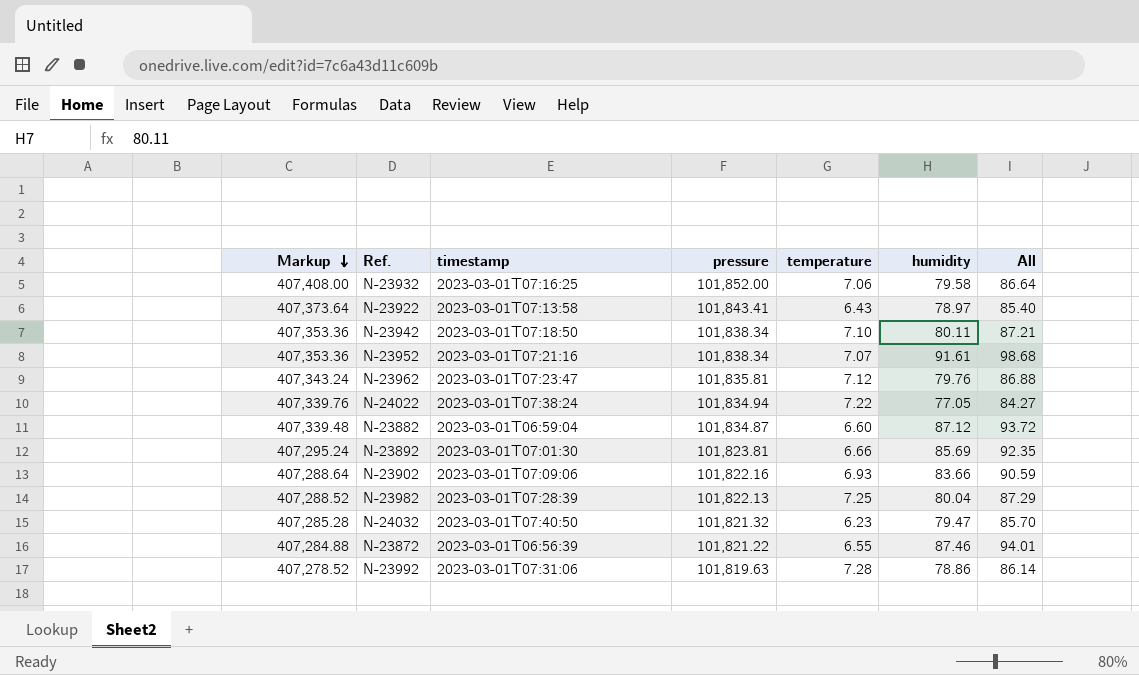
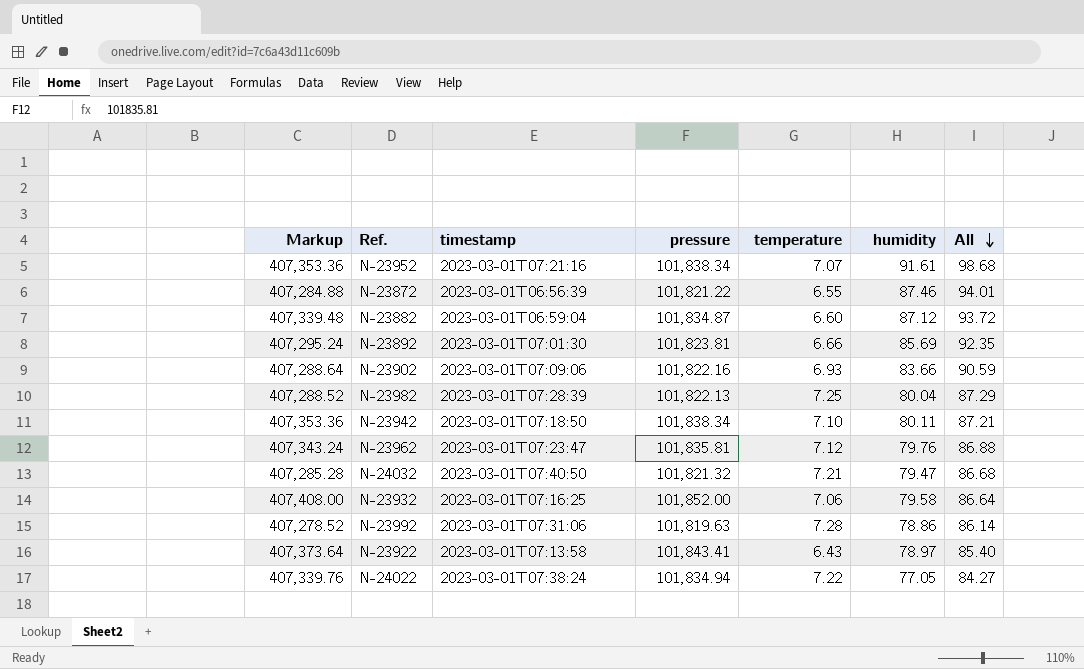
row order: Markup descending -> All descending
N-24032 | temperature: 6.23 -> 7.21
N-24032 | All: 85.70 -> 86.68

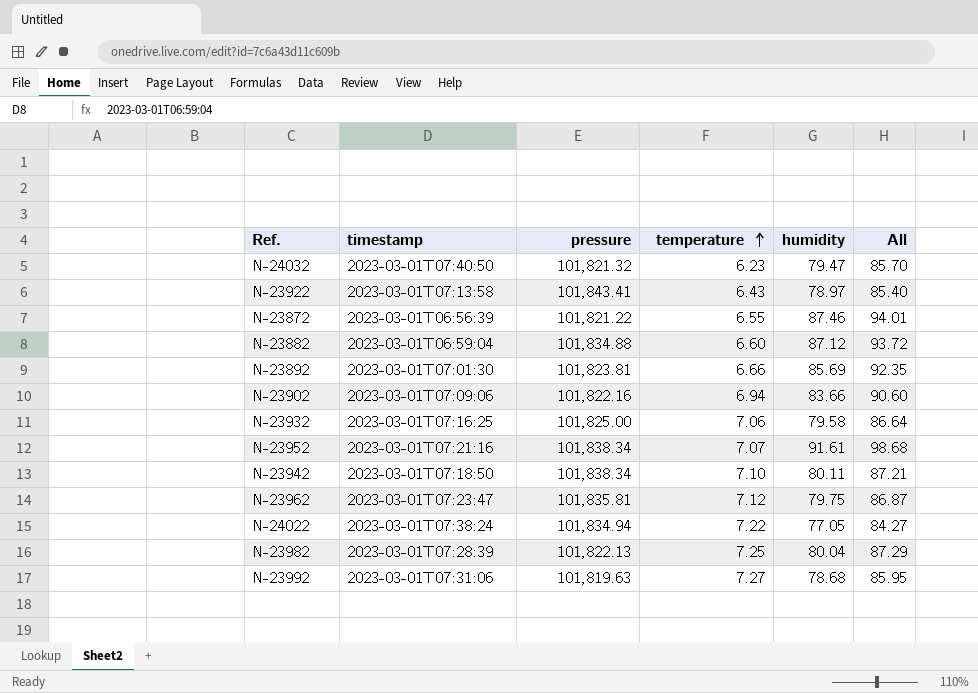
row order: All descending -> temperature ascending
column Markup | formula: [pressure] * 4 -> none
N-24032 | temperature: 7.21 -> 6.23
N-24032 | All: 86.68 -> 85.70
N-23882 | pressure: 101,834.87 -> 101,834.88
N-23902 | temperature: 6.93 -> 6.94
N-23902 | All: 90.59 -> 90.60
N-23932 | pressure: 101,852.00 -> 101,825.00
N-23962 | humidity: 79.76 -> 79.75
N-23962 | All: 86.88 -> 86.87
N-23992 | temperature: 7.28 -> 7.27
N-23992 | humidity: 78.86 -> 78.68
N-23992 | All: 86.14 -> 85.95

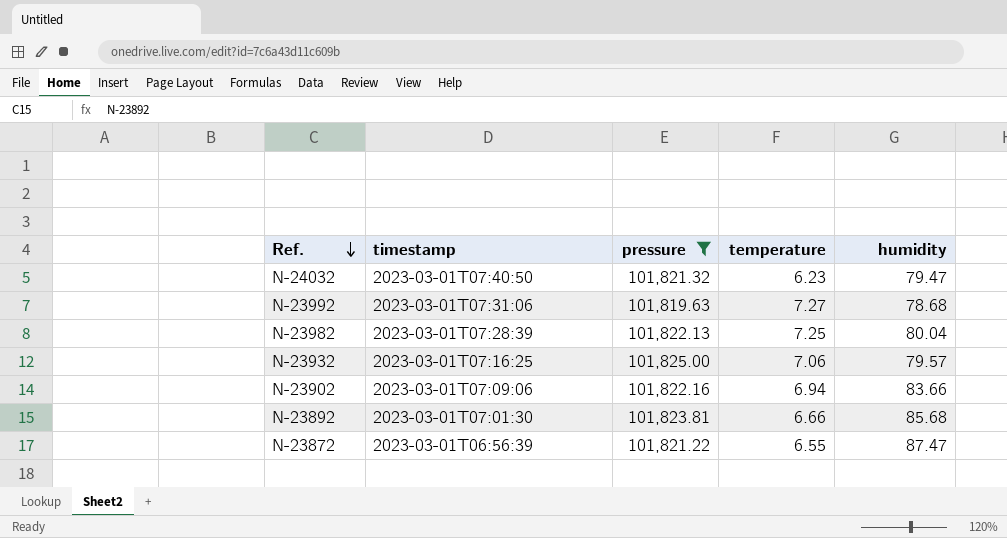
filter: none -> pressure <= 101,825.00
row order: temperature ascending -> Ref. descending
column All | formula: [temperature] + [humidity] -> none
N-23932 | humidity: 79.58 -> 79.57
N-23892 | humidity: 85.69 -> 85.68
N-23872 | humidity: 87.46 -> 87.47

